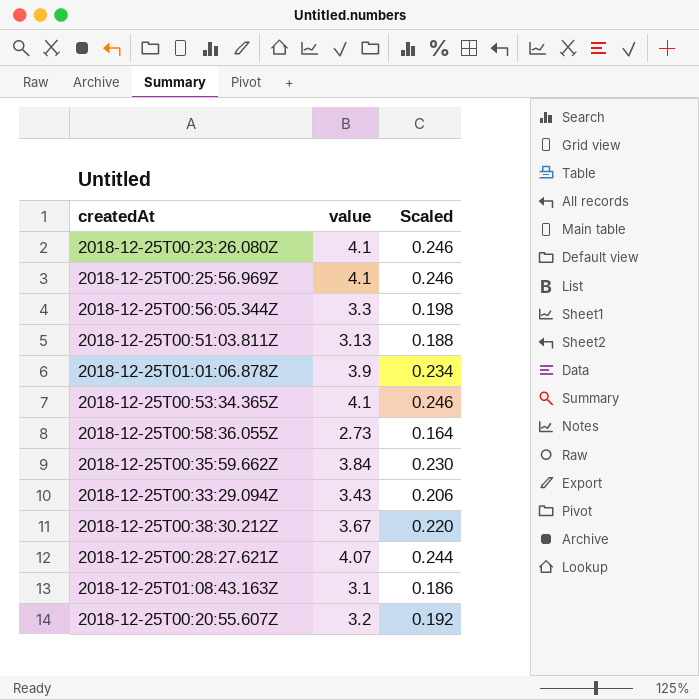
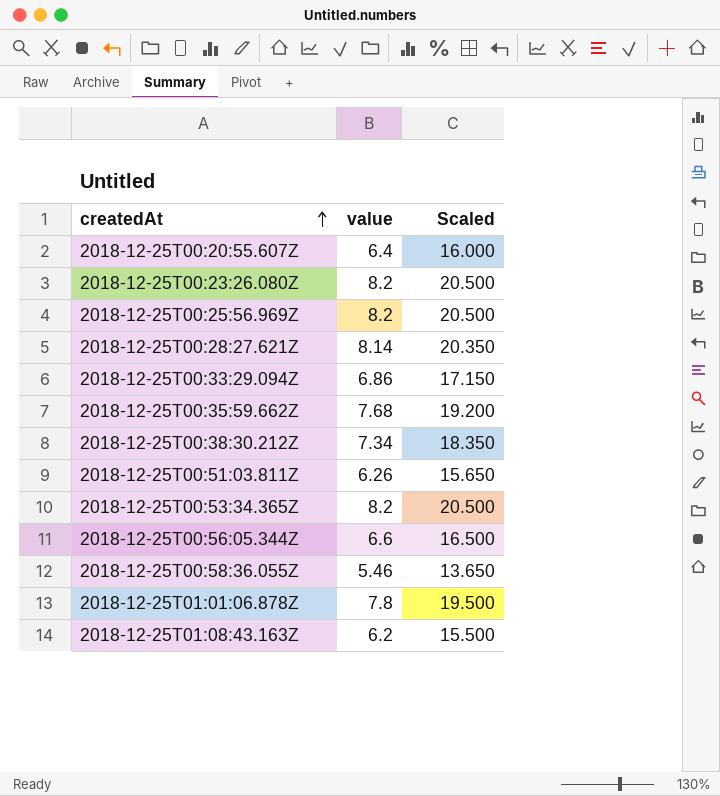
row order: none -> createdAt ascending
column Scaled | formula: [value] * 0.06 -> [value] * 2.5
2018-12-25T00:20:55.607Z | value: 3.2 -> 6.4
2018-12-25T00:23:26.080Z | value: 4.1 -> 8.2
2018-12-25T00:25:56.969Z | value: 4.1 -> 8.2
2018-12-25T00:28:27.621Z | value: 4.07 -> 8.14
2018-12-25T00:33:29.094Z | value: 3.43 -> 6.86
2018-12-25T00:35:59.662Z | value: 3.84 -> 7.68
2018-12-25T00:38:30.212Z | value: 3.67 -> 7.34
2018-12-25T00:51:03.811Z | value: 3.13 -> 6.26
2018-12-25T00:53:34.365Z | value: 4.1 -> 8.2
2018-12-25T00:56:05.344Z | value: 3.3 -> 6.6
2018-12-25T00:58:36.055Z | value: 2.73 -> 5.46
2018-12-25T01:01:06.878Z | value: 3.9 -> 7.8
2018-12-25T01:08:43.163Z | value: 3.1 -> 6.2

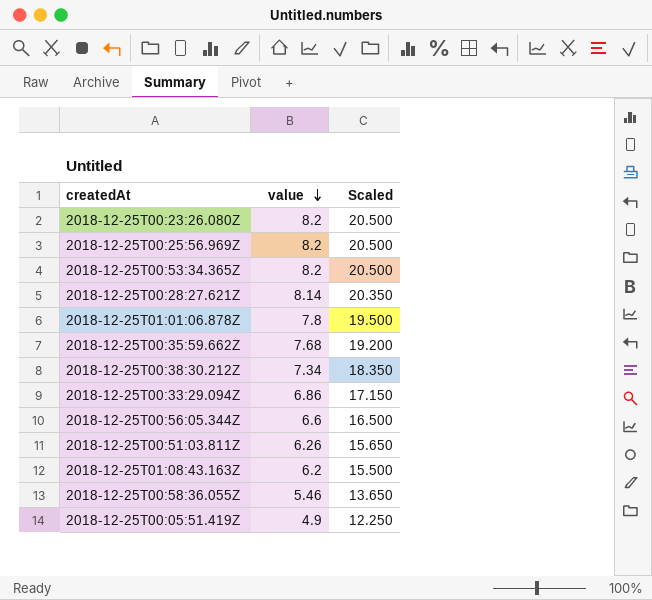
row order: createdAt ascending -> value descending
row 2018-12-25T00:20:55.607Z: 6.4 | 16.000 -> none
row 2018-12-25T00:05:51.419Z: none -> 4.9 | 12.250

